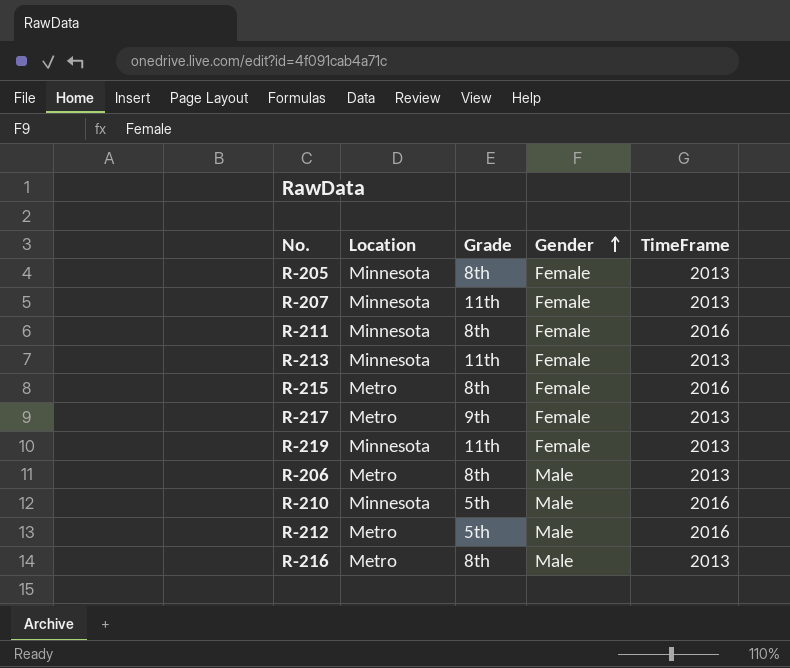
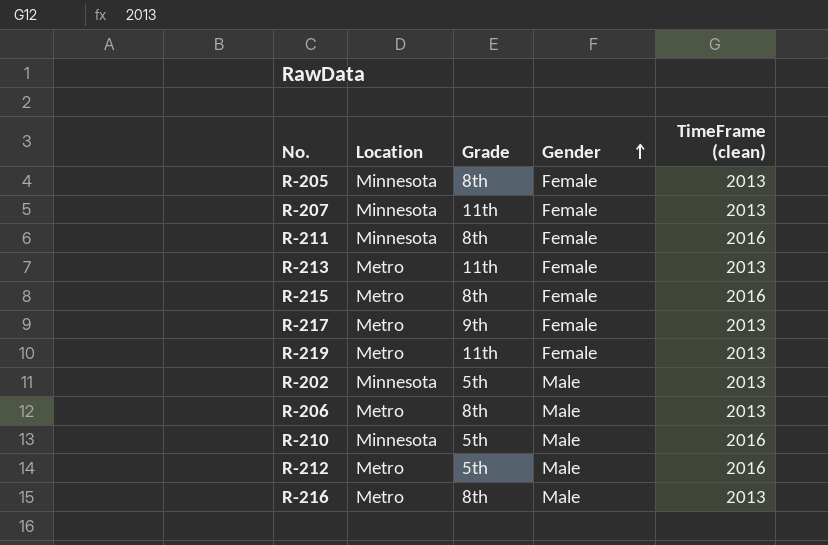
column name: TimeFrame -> TimeFrame (clean)
R-213 | Location: Minnesota -> Metro
R-219 | Location: Minnesota -> Metro
row R-202: none -> Minnesota | 5th | Male | 2013

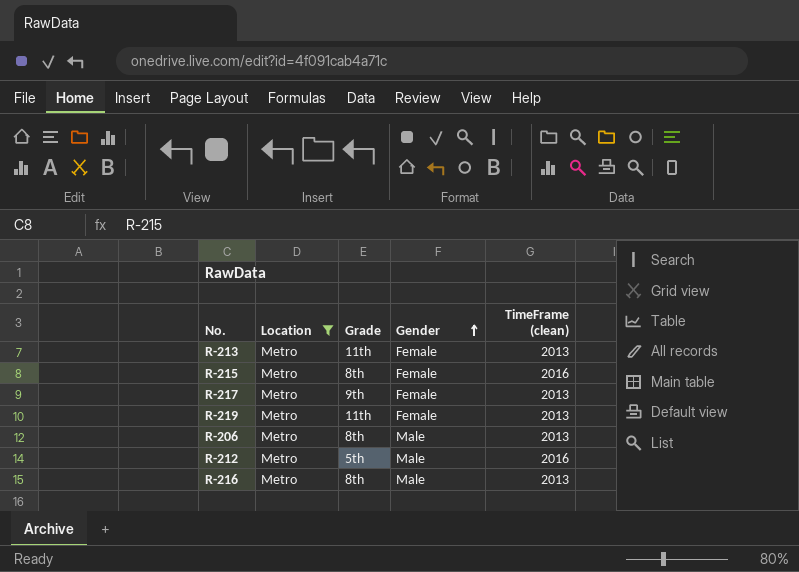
filter: none -> Location = Metro

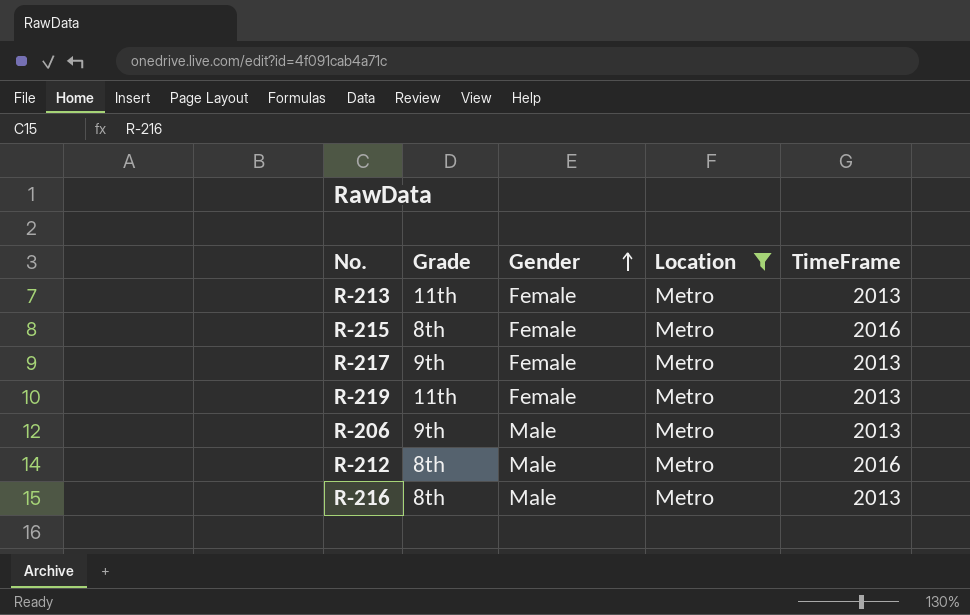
column Location | position: 2 -> 4
column name: TimeFrame (clean) -> TimeFrame
R-206 | Grade: 8th -> 9th
R-212 | Grade: 5th -> 8th

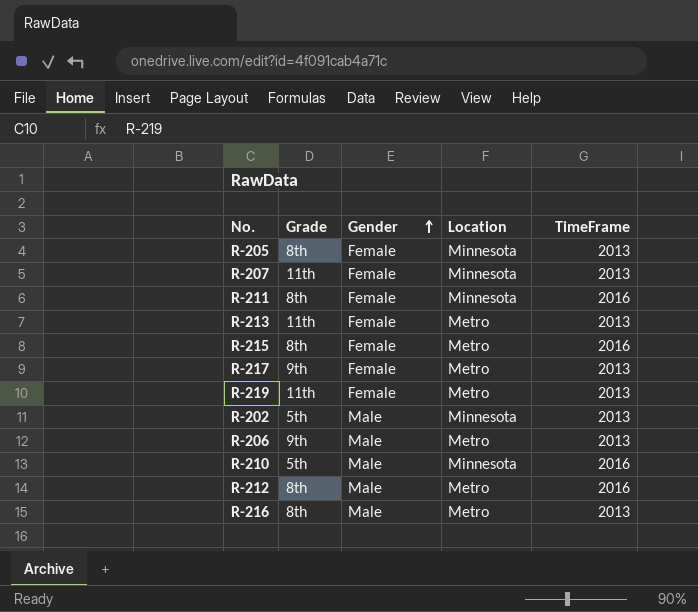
filter: Location = Metro -> none

